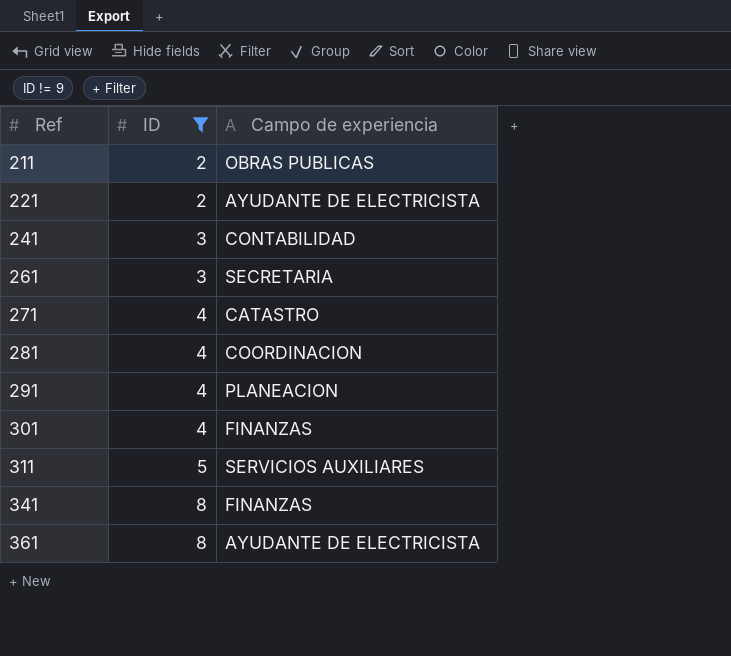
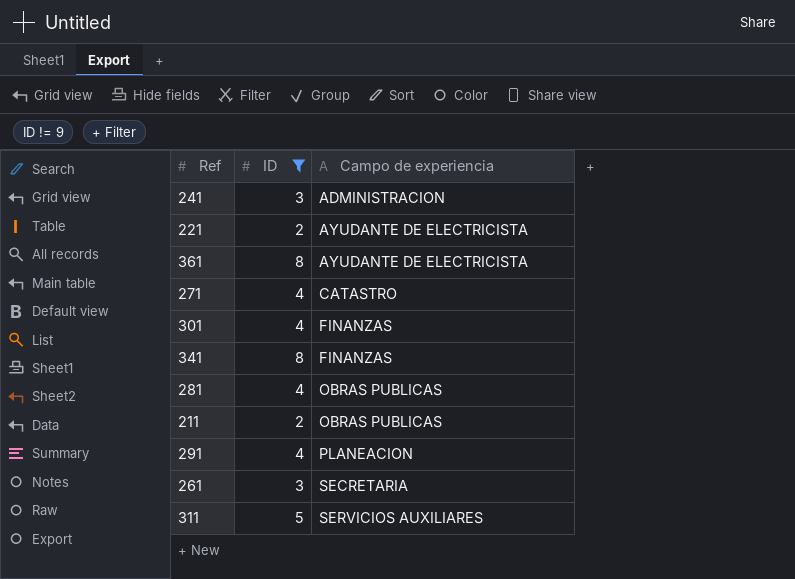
row order: Ref ascending -> Campo de experiencia ascending
241 | Campo de experiencia: CONTABILIDAD -> ADMINISTRACION
281 | Campo de experiencia: COORDINACION -> OBRAS PUBLICAS

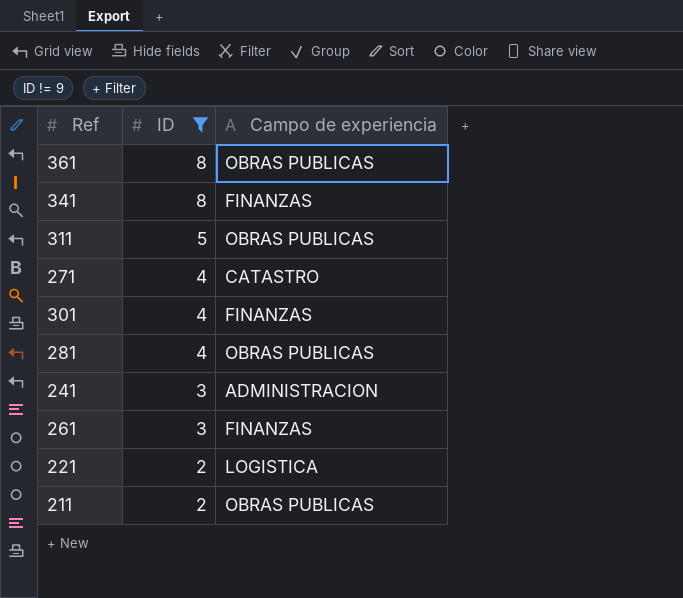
row order: Campo de experiencia ascending -> ID descending
row 291: 4 | PLANEACION -> none
361 | Campo de experiencia: AYUDANTE DE ELECTRICISTA -> OBRAS PUBLICAS
311 | Campo de experiencia: SERVICIOS AUXILIARES -> OBRAS PUBLICAS
261 | Campo de experiencia: SECRETARIA -> FINANZAS
221 | Campo de experiencia: AYUDANTE DE ELECTRICISTA -> LOGISTICA

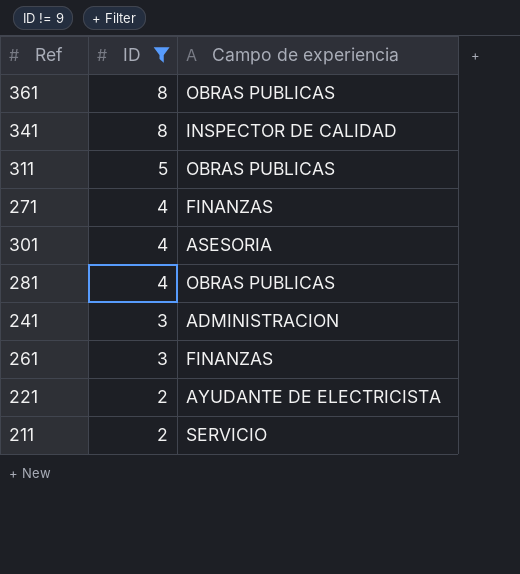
341 | Campo de experiencia: FINANZAS -> INSPECTOR DE CALIDAD
271 | Campo de experiencia: CATASTRO -> FINANZAS
301 | Campo de experiencia: FINANZAS -> ASESORIA
221 | Campo de experiencia: LOGISTICA -> AYUDANTE DE ELECTRICISTA
211 | Campo de experiencia: OBRAS PUBLICAS -> SERVICIO

